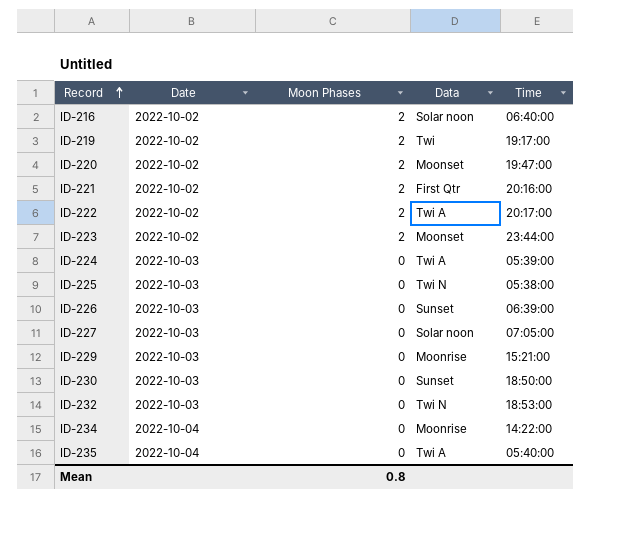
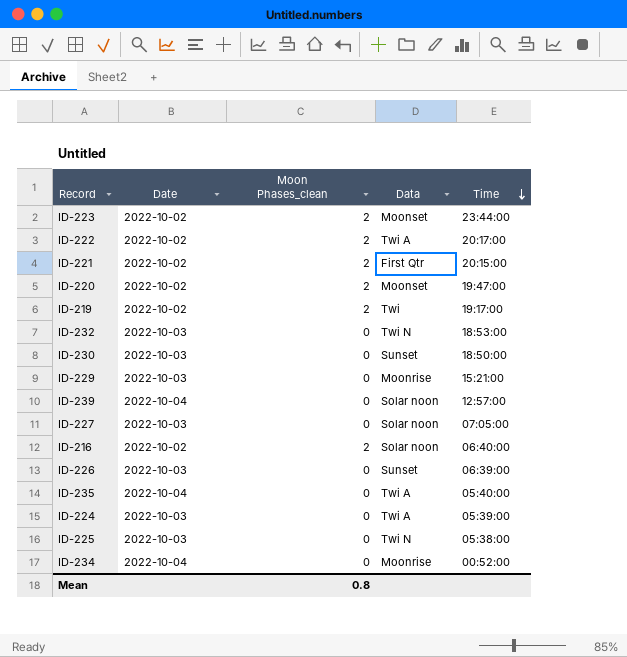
row order: Record ascending -> Time descending
column name: Moon Phases -> Moon Phases_clean
ID-221 | Time: 20:16:00 -> 20:15:00
row ID-239: none -> 2022-10-04 | 0 | Solar noon | 12:57:00
ID-234 | Time: 14:22:00 -> 00:52:00

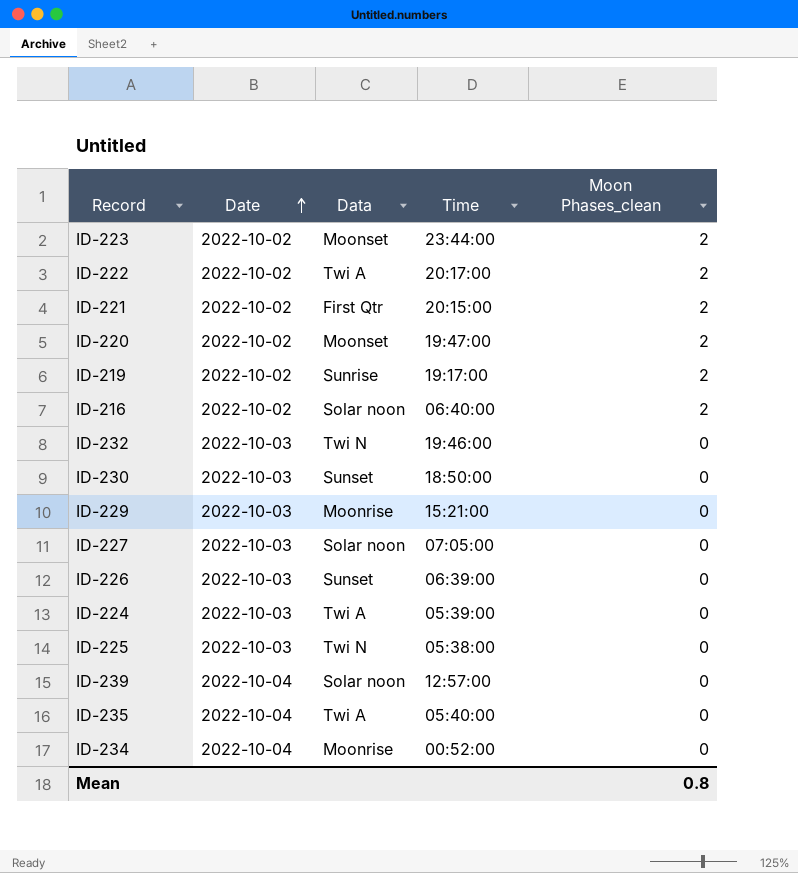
row order: Time descending -> Date ascending
column Moon Phases_clean | position: 3 -> 5
ID-219 | Data: Twi -> Sunrise
ID-232 | Time: 18:53:00 -> 19:46:00

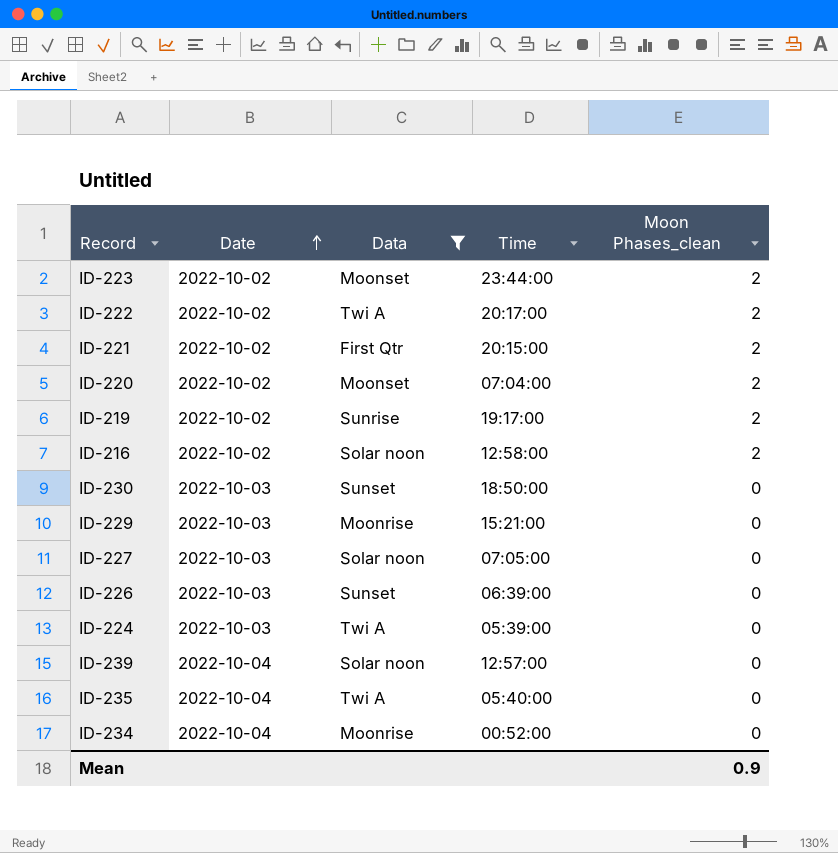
filter: none -> Data != Twi N
ID-220 | Time: 19:47:00 -> 07:04:00
ID-216 | Time: 06:40:00 -> 12:58:00
Mean | Moon Phases_clean: 0.8 -> 0.9

